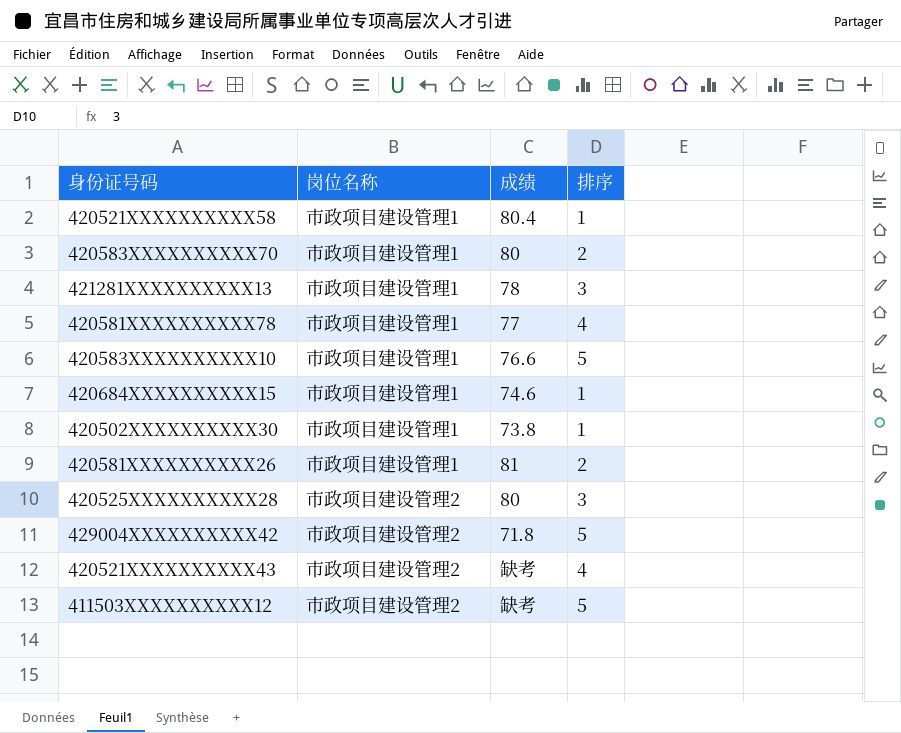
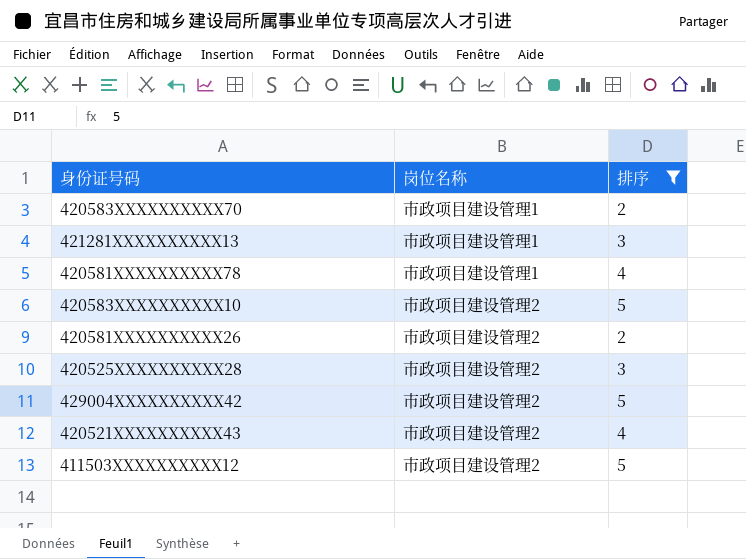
filter: none -> 排序 != 1
column 成绩 | position: 3 -> none
420583XXXXXXXXXX10 | 岗位名称: 市政项目建设管理1 -> 市政项目建设管理2
420581XXXXXXXXXX26 | 岗位名称: 市政项目建设管理1 -> 市政项目建设管理2

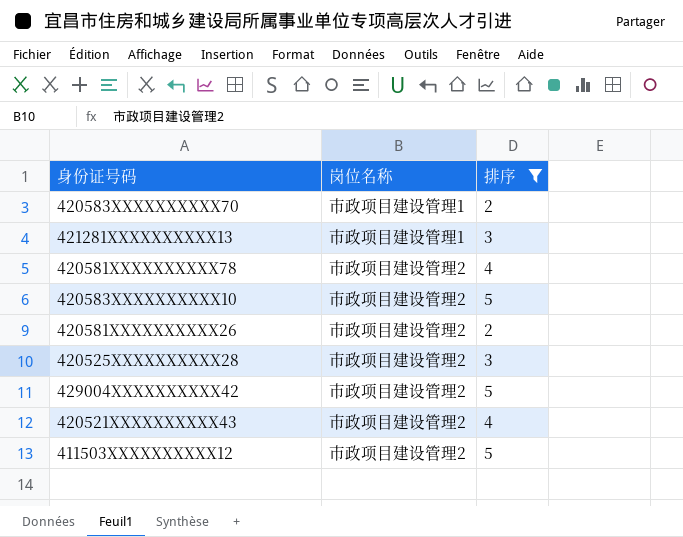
420581XXXXXXXXXX78 | 岗位名称: 市政项目建设管理1 -> 市政项目建设管理2

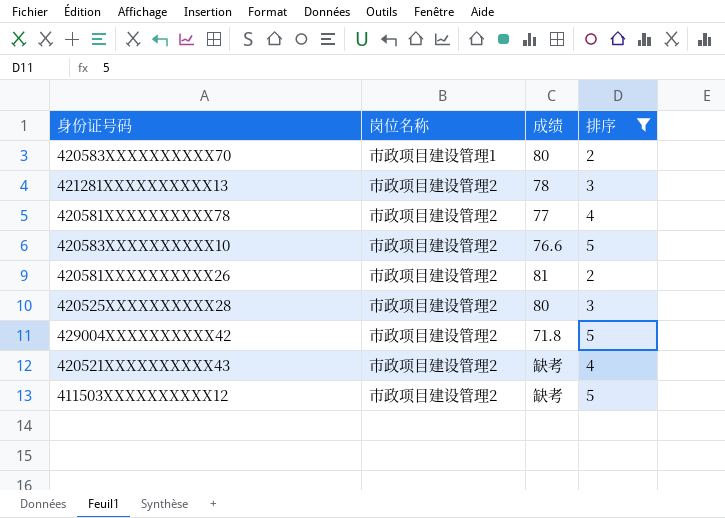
column 成绩 | position: none -> 3
421281XXXXXXXXXX13 | 岗位名称: 市政项目建设管理1 -> 市政项目建设管理2

